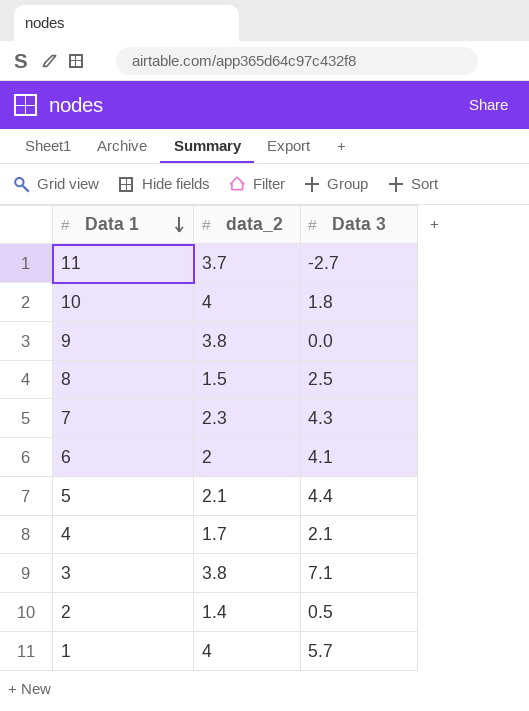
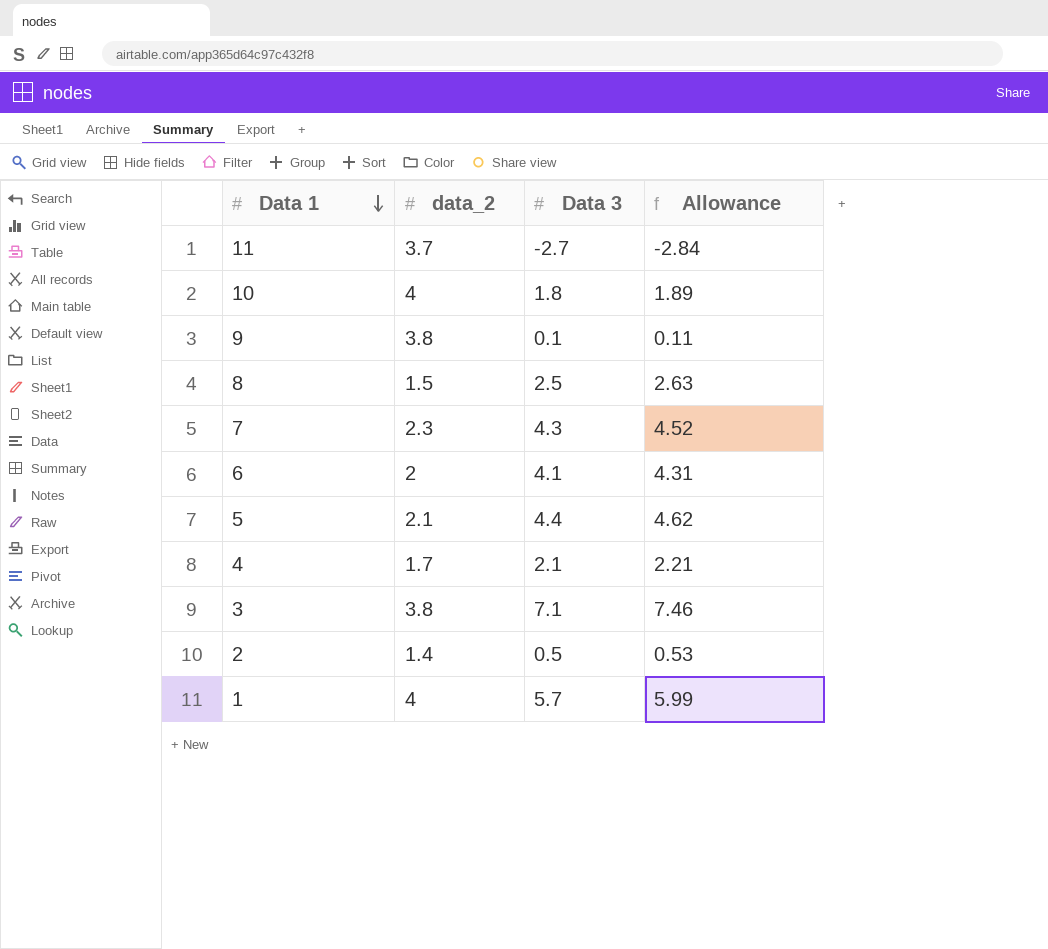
column Allowance | formula: none -> [Data 3] * 1.05
9 | Data 3: 0.0 -> 0.1

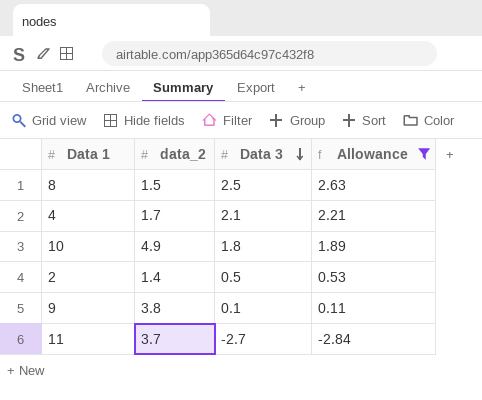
filter: none -> Allowance <= 2.63
row order: Data 1 descending -> Data 3 descending
10 | data_2: 4 -> 4.9

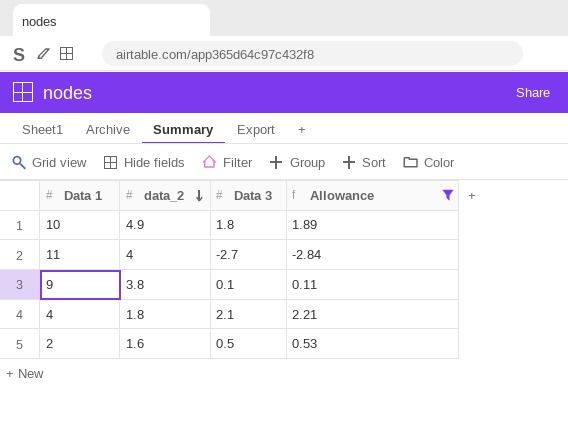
row order: Data 3 descending -> data_2 descending
row 8: 1.5 | 2.5 | 2.63 -> none
11 | data_2: 3.7 -> 4
4 | data_2: 1.7 -> 1.8
2 | data_2: 1.4 -> 1.6

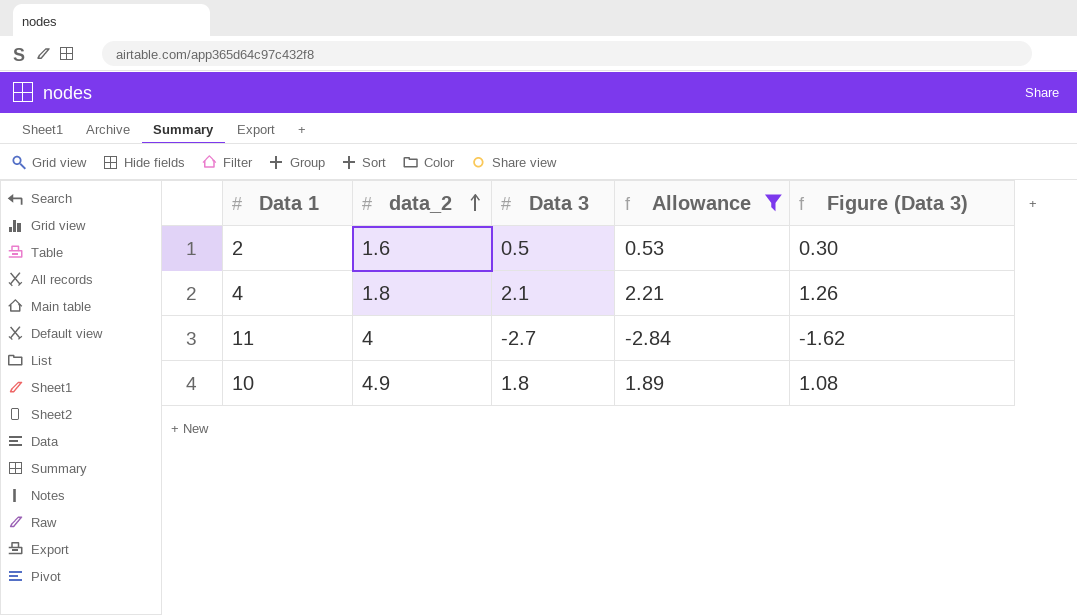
row order: data_2 descending -> data_2 ascending
column Figure (Data 3) | formula: none -> [Data 3] * 0.6
row 9: 3.8 | 0.1 | 0.11 -> none

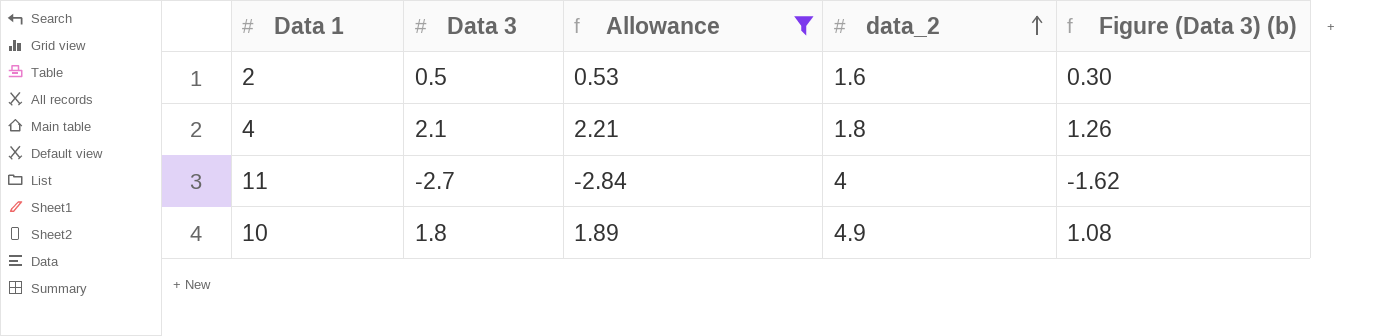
column data_2 | position: 2 -> 4
column name: Figure (Data 3) -> Figure (Data 3) (b)

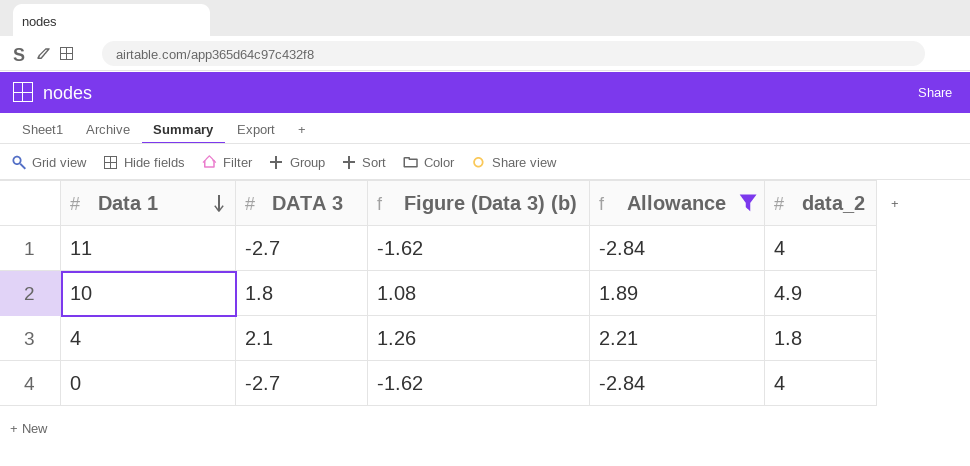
row order: data_2 ascending -> Data 1 descending
column name: Data 3 -> DATA 3
column Figure (Data 3) (b) | position: 5 -> 3
row 2: 0.5 | 0.53 | 1.6 | 0.30 -> none
row 0: none -> -2.7 | -1.62 | -2.84 | 4

